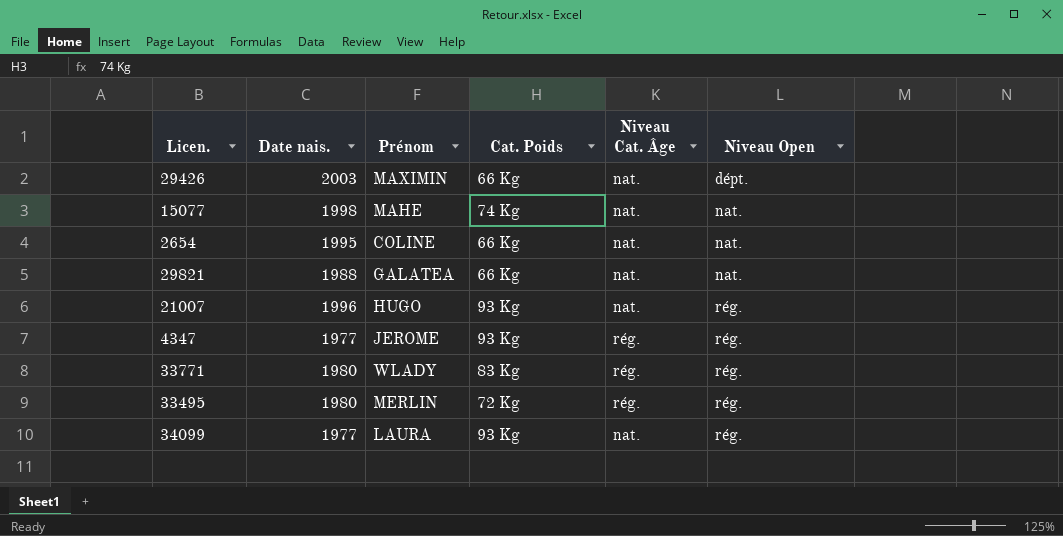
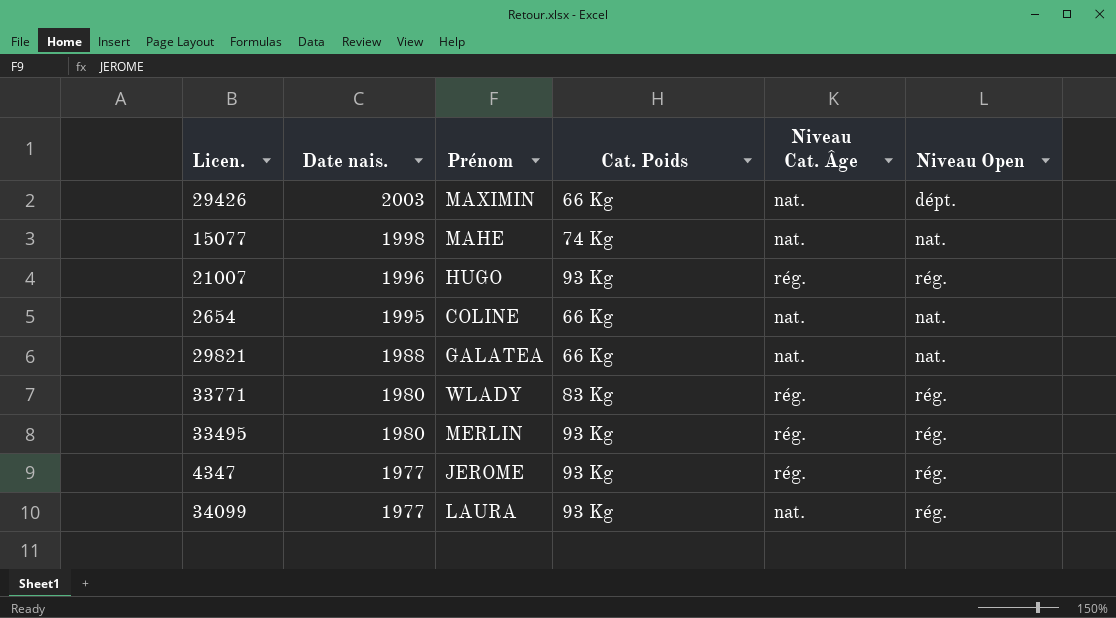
row order: Niveau Open ascending -> Date nais. descending
21007 | Niveau Cat. Âge: nat. -> rég.
33495 | Cat. Poids: 72 Kg -> 93 Kg

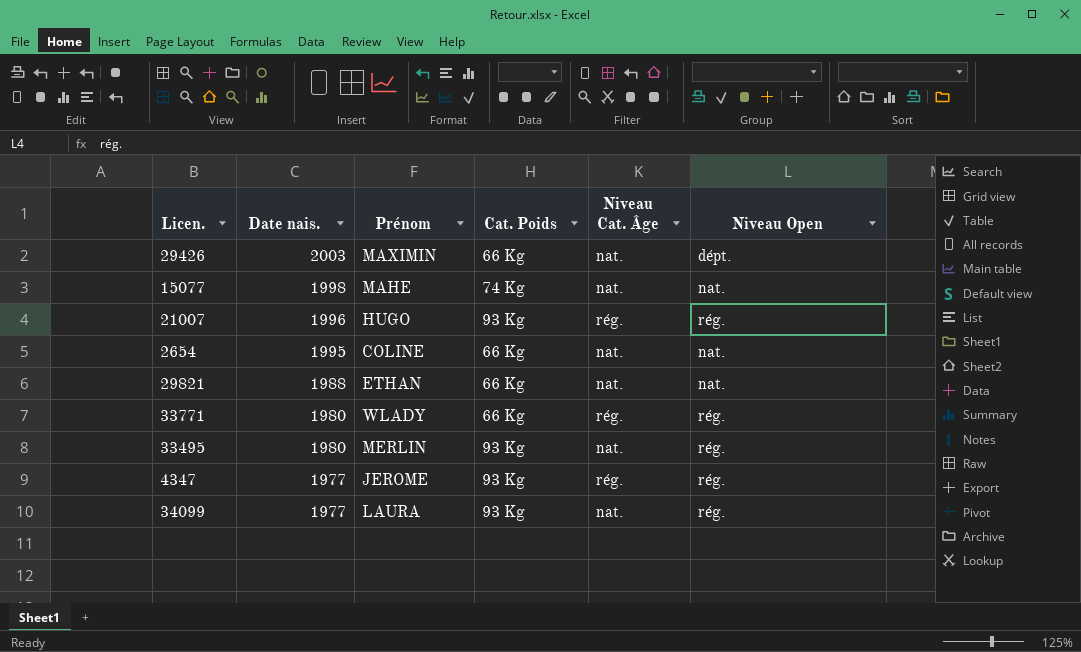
29821 | Prénom: GALATEA -> ETHAN
33771 | Cat. Poids: 83 Kg -> 66 Kg
33495 | Niveau Cat. Âge: rég. -> nat.

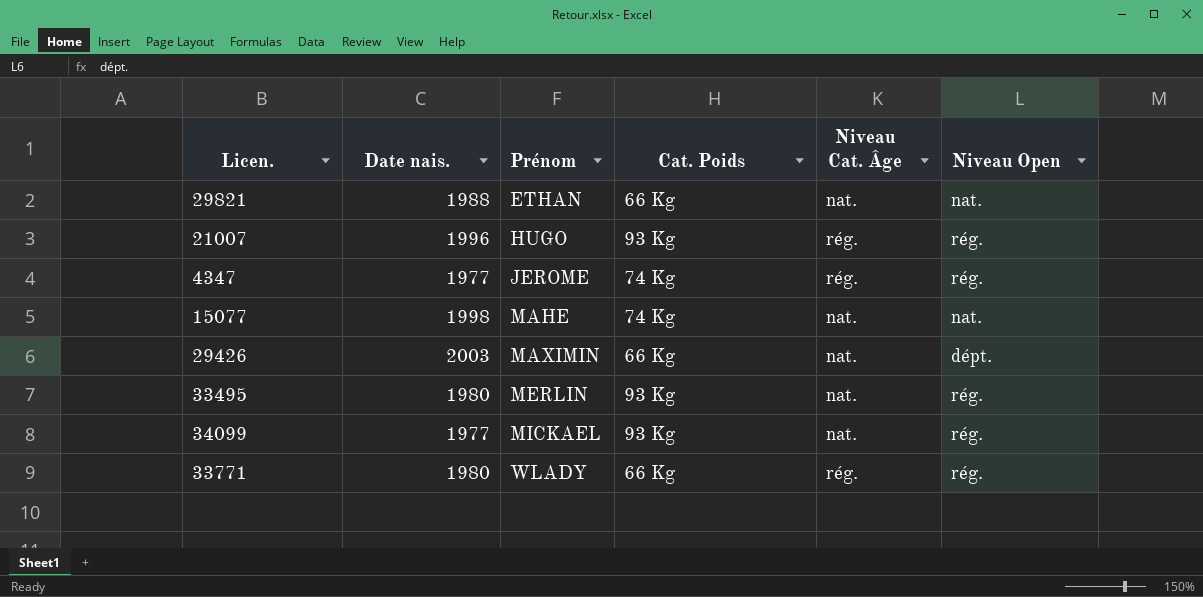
row order: Date nais. descending -> Prénom ascending
row 2654: 1995 | COLINE | 66 Kg | nat. | nat. -> none
4347 | Cat. Poids: 93 Kg -> 74 Kg
34099 | Prénom: LAURA -> MICKAEL

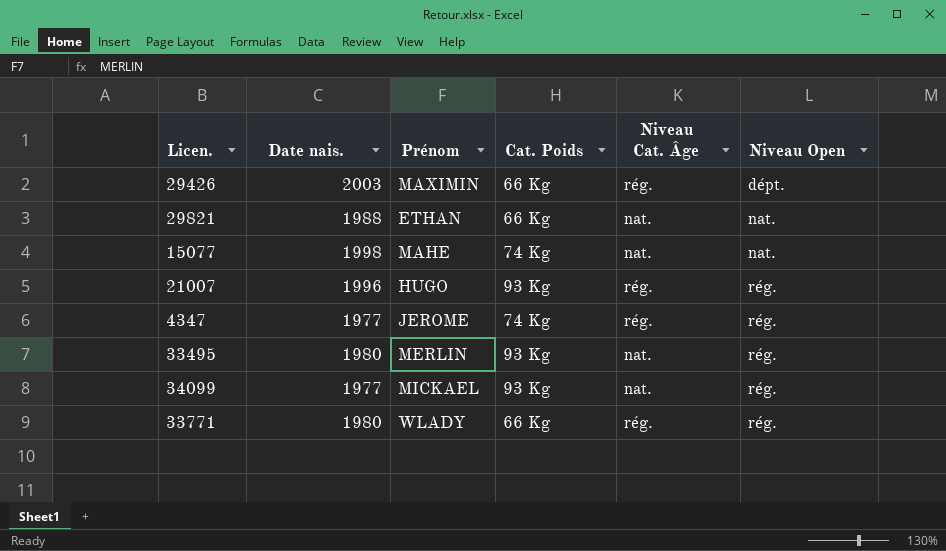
row order: Prénom ascending -> Niveau Open ascending
29426 | Niveau Cat. Âge: nat. -> rég.

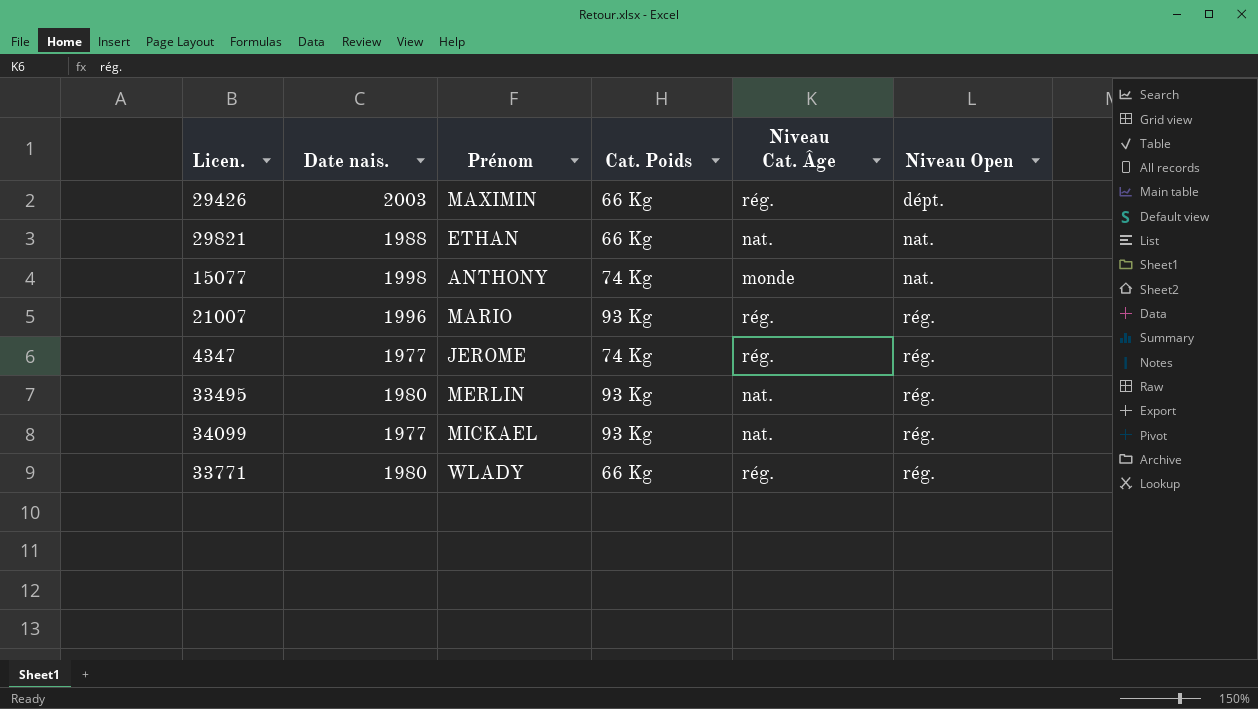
15077 | Prénom: MAHE -> ANTHONY
15077 | Niveau Cat. Âge: nat. -> monde
21007 | Prénom: HUGO -> MARIO

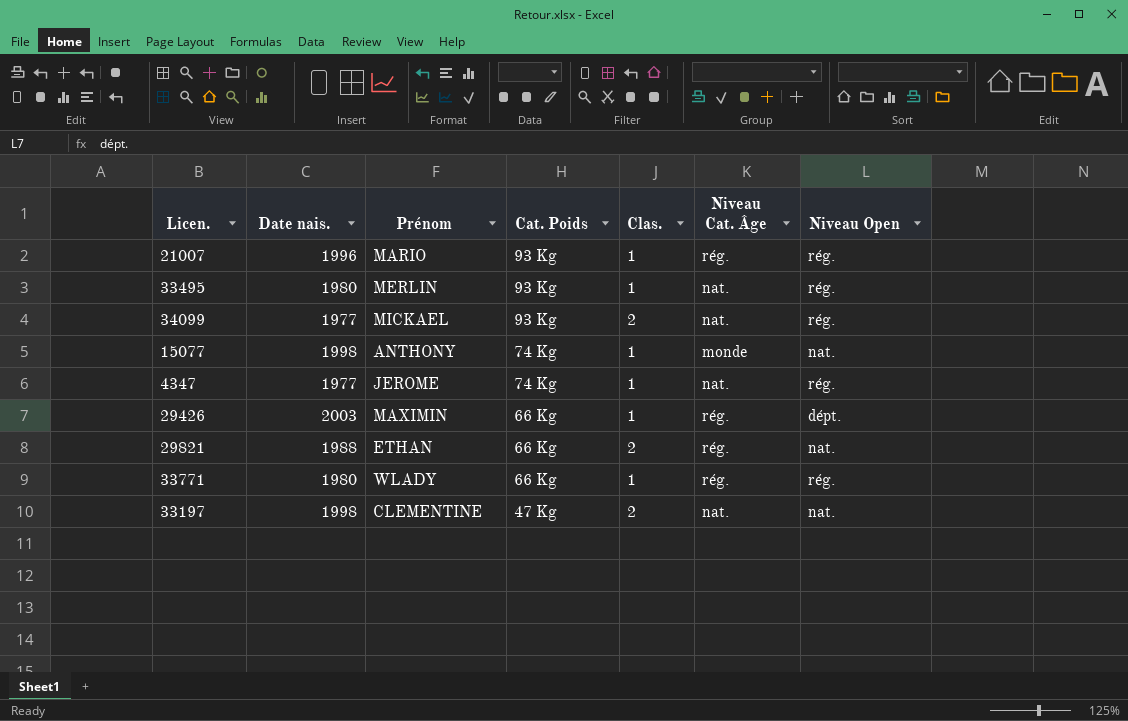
row order: Niveau Open ascending -> Cat. Poids descending
column Clas. | position: none -> 5
4347 | Niveau Cat. Âge: rég. -> nat.
29821 | Niveau Cat. Âge: nat. -> rég.
row 33197: none -> 1998 | CLEMENTINE | 47 Kg | 2 | nat. | nat.

